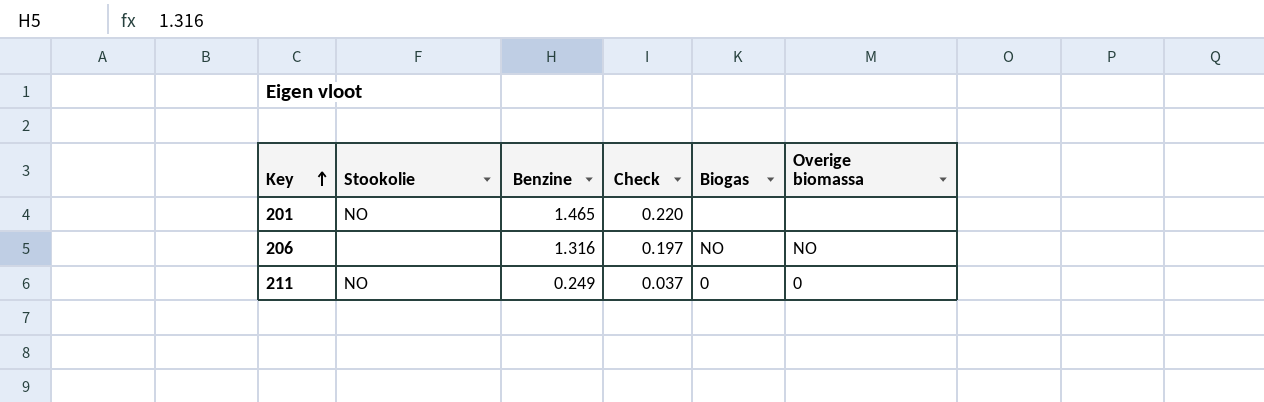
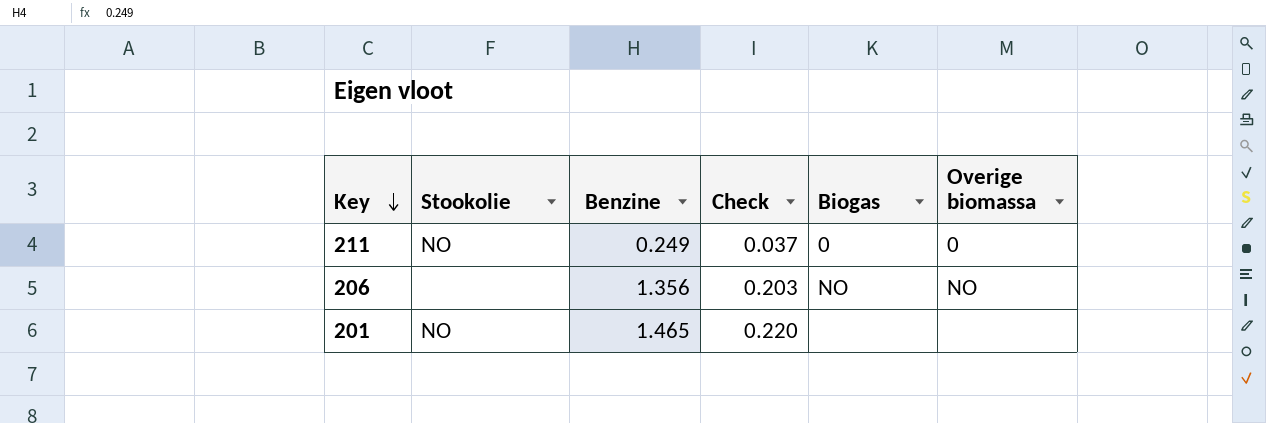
row order: Key ascending -> Key descending
206 | Benzine: 1.316 -> 1.356
206 | Check: 0.197 -> 0.203

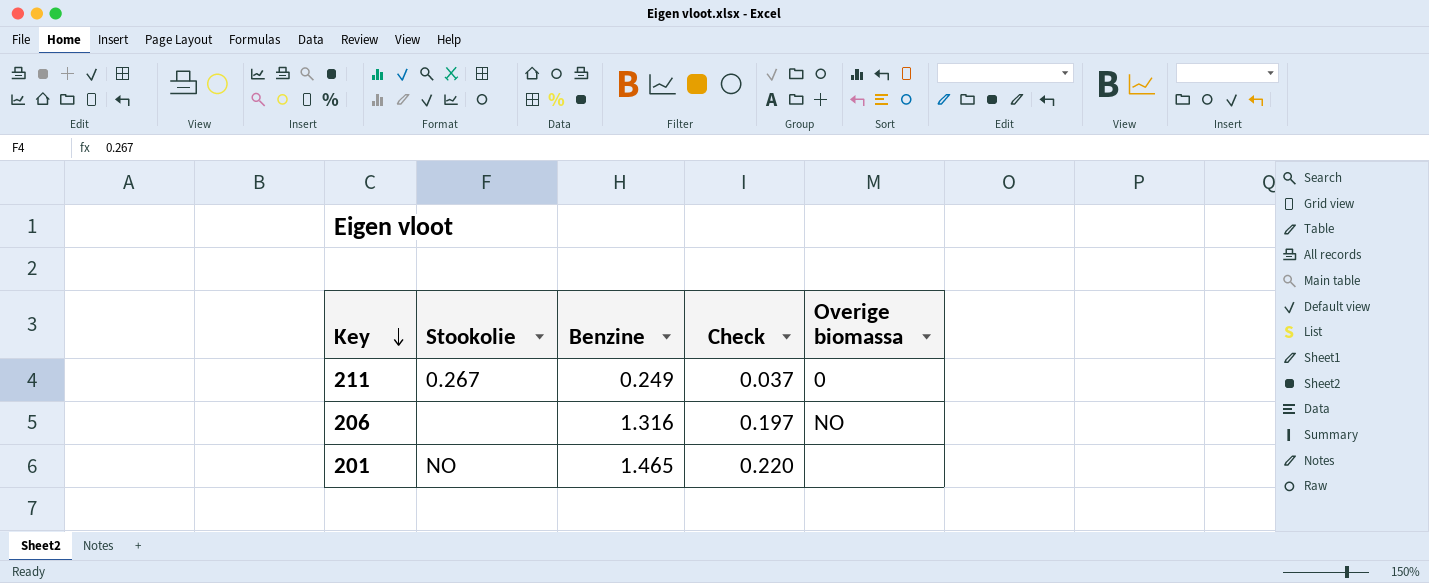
column Biogas | position: 5 -> none
211 | Stookolie: NO -> 0.267
206 | Benzine: 1.356 -> 1.316
206 | Check: 0.203 -> 0.197

